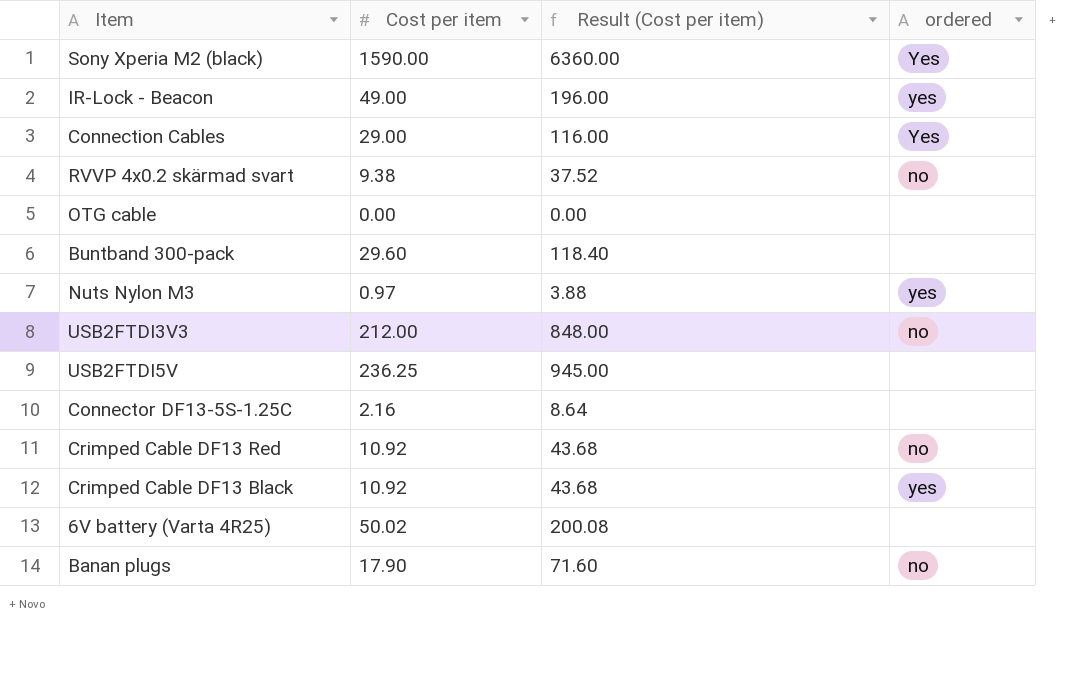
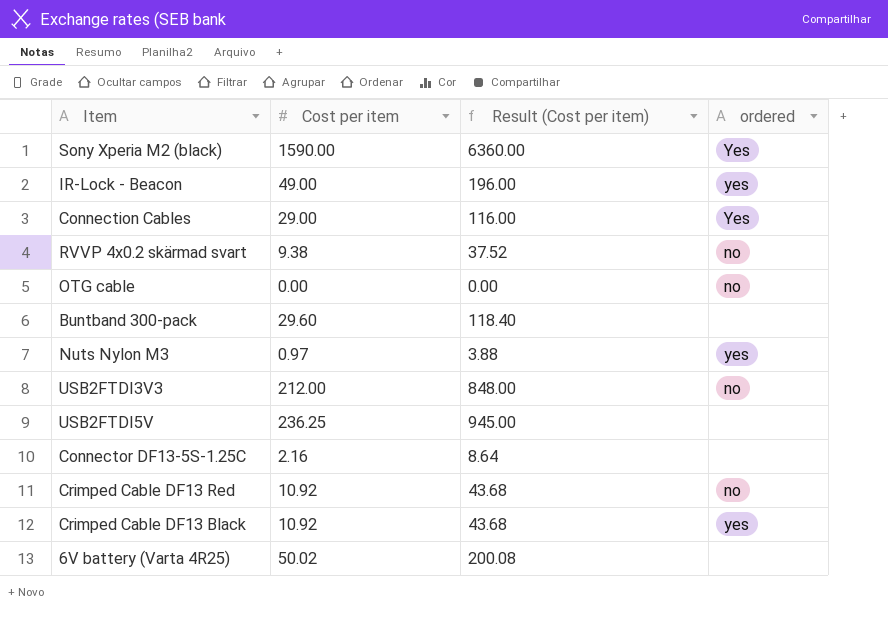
row Banan plugs: 17.90 | 71.60 | no -> none
OTG cable | ordered: none -> no

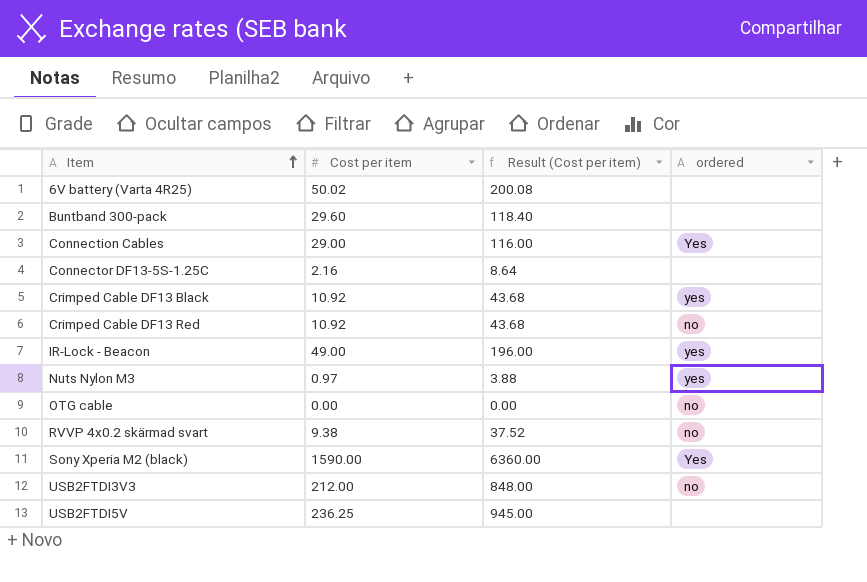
row order: none -> Item ascending

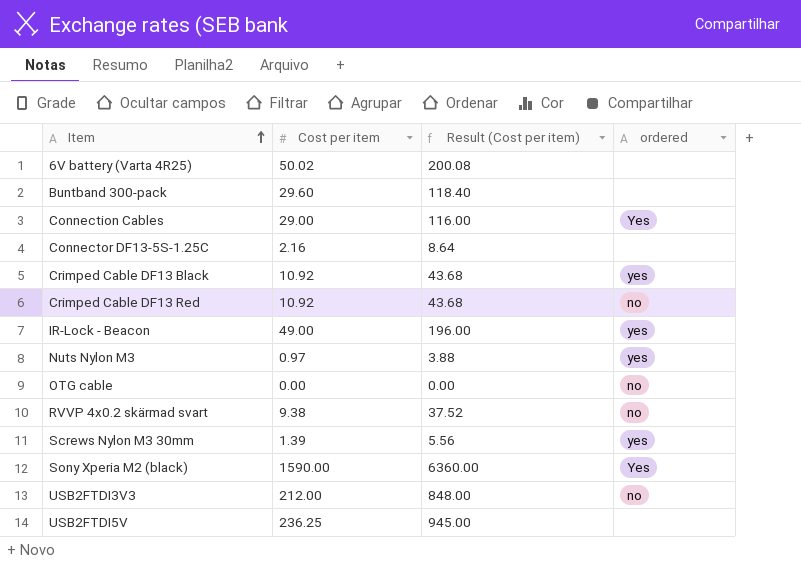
row Screws Nylon M3 30mm: none -> 1.39 | 5.56 | yes

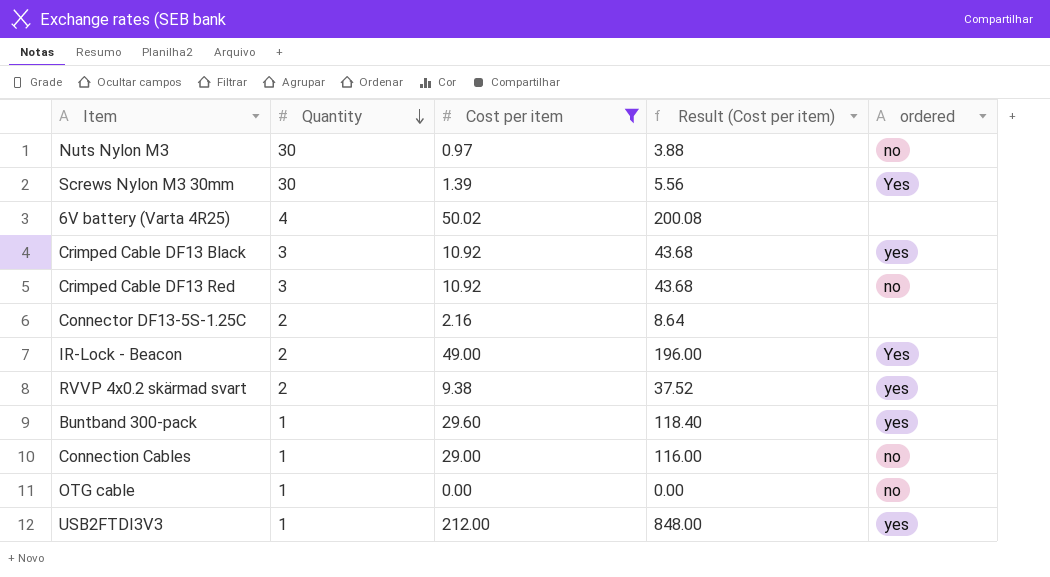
filter: none -> Cost per item <= 212.00
row order: Item ascending -> Quantity descending
column Quantity | position: none -> 2
Nuts Nylon M3 | ordered: yes -> no
Screws Nylon M3 30mm | ordered: yes -> Yes
IR-Lock - Beacon | ordered: yes -> Yes
RVVP 4x0.2 skärmad svart | ordered: no -> yes
Buntband 300-pack | ordered: none -> yes
Connection Cables | ordered: Yes -> no
USB2FTDI3V3 | ordered: no -> yes

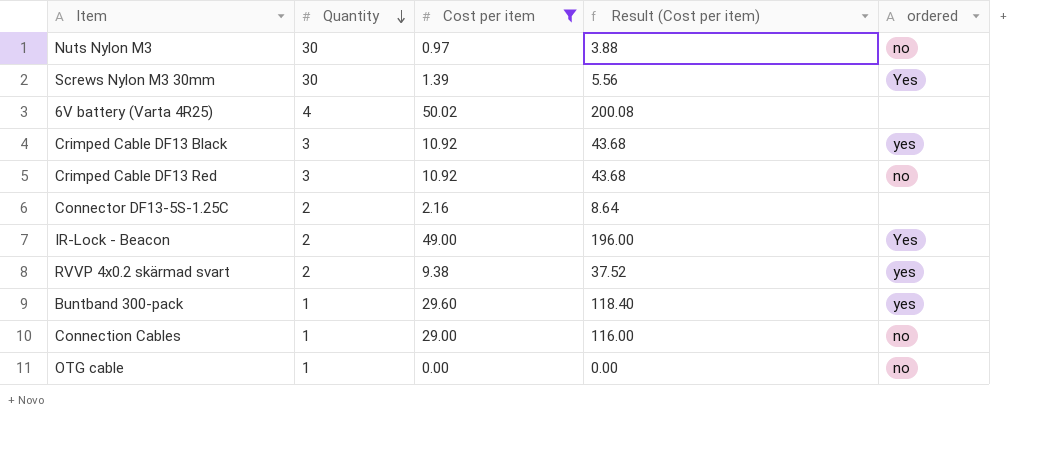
row USB2FTDI3V3: 1 | 212.00 | 848.00 | yes -> none

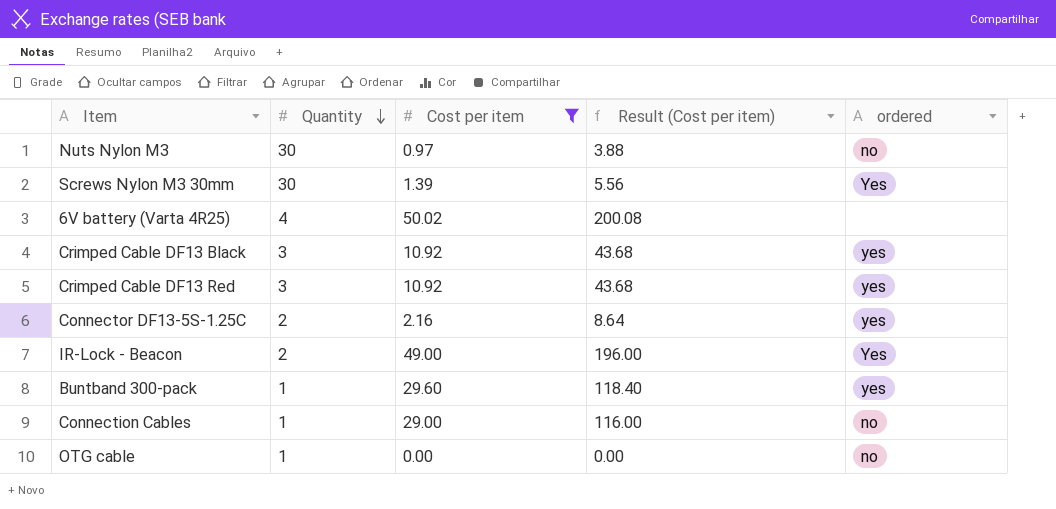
row RVVP 4x0.2 skärmad svart: 2 | 9.38 | 37.52 | yes -> none
Crimped Cable DF13 Red | ordered: no -> yes
Connector DF13-5S-1.25C | ordered: none -> yes

